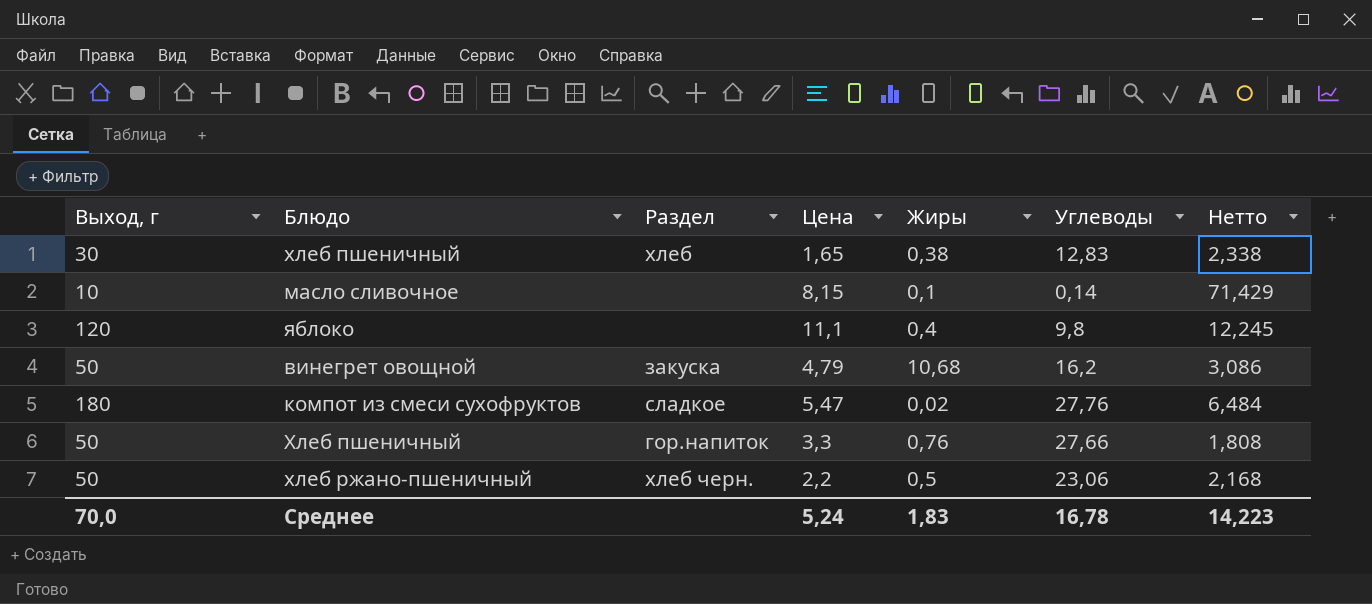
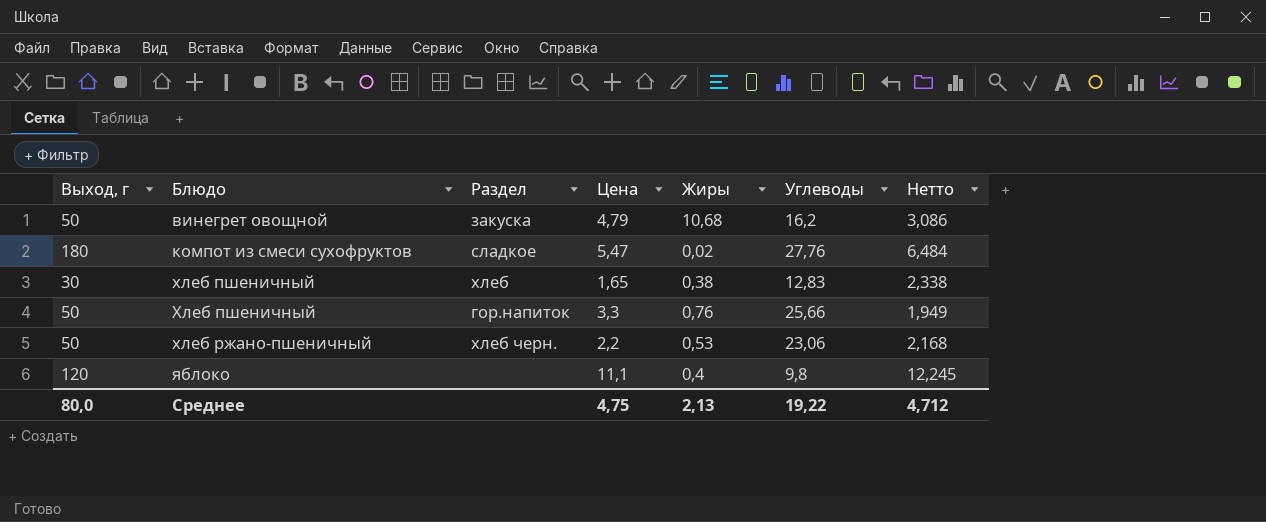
row order: none -> Блюдо ascending
row масло сливочное: 10 | none | 8,15 | 0,1 | 0,14 | 71,429 -> none
Хлеб пшеничный | Углеводы: 27,66 -> 25,66
Хлеб пшеничный | Нетто: 1,808 -> 1,949
хлеб ржано-пшеничный | Жиры: 0,5 -> 0,53
Среднее | Выход, г: 70,0 -> 80,0
Среднее | Цена: 5,24 -> 4,75
Среднее | Жиры: 1,83 -> 2,13
Среднее | Углеводы: 16,78 -> 19,22
Среднее | Нетто: 14,223 -> 4,712

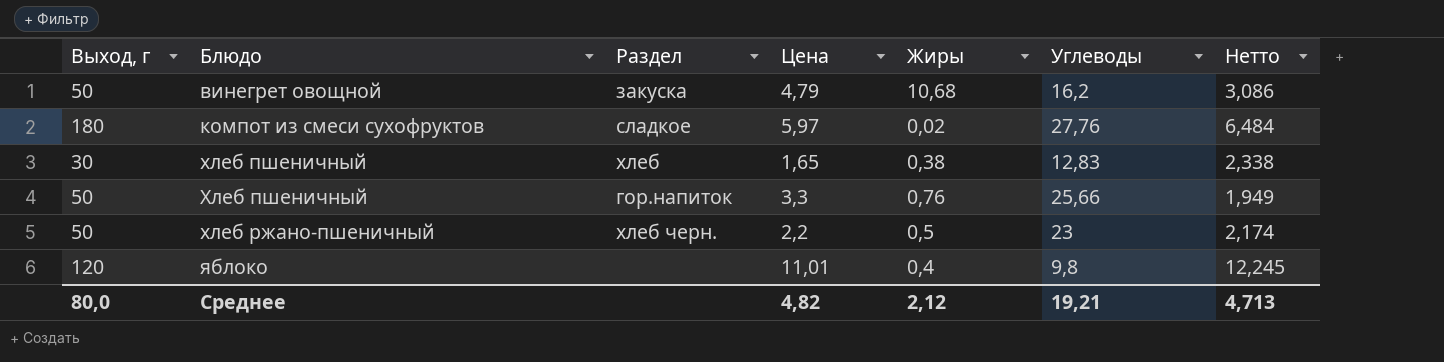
компот из смеси сухофруктов | Цена: 5,47 -> 5,97
хлеб ржано-пшеничный | Жиры: 0,53 -> 0,5
хлеб ржано-пшеничный | Углеводы: 23,06 -> 23
хлеб ржано-пшеничный | Нетто: 2,168 -> 2,174
яблоко | Цена: 11,1 -> 11,01
Среднее | Цена: 4,75 -> 4,82
Среднее | Жиры: 2,13 -> 2,12
Среднее | Углеводы: 19,22 -> 19,21
Среднее | Нетто: 4,712 -> 4,713

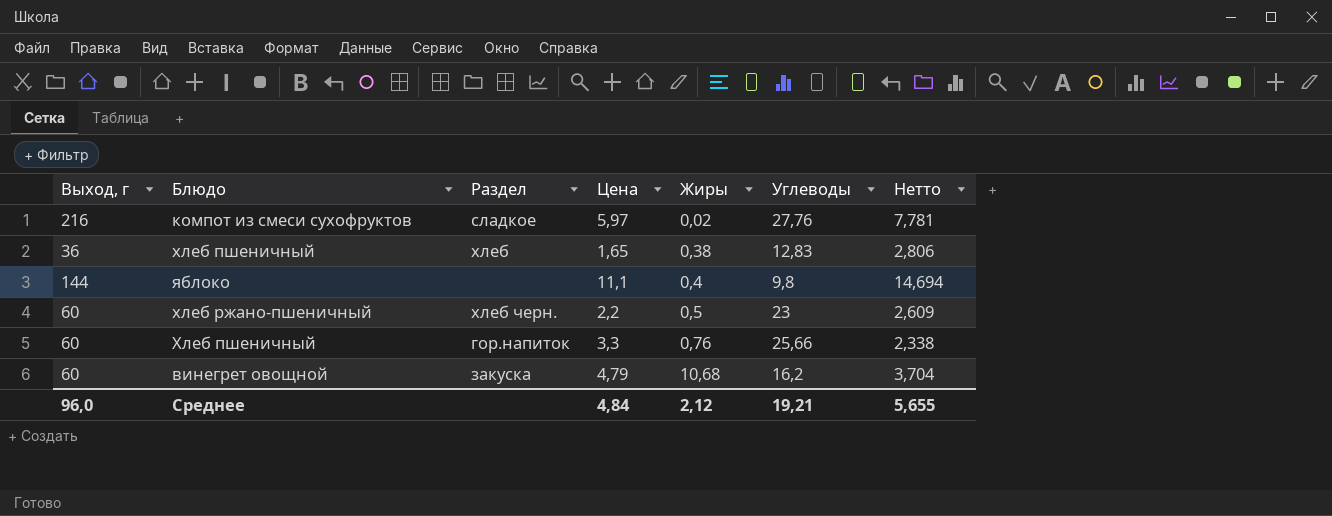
row order: Блюдо ascending -> Жиры ascending
компот из смеси сухофруктов | Выход, г: 180 -> 216
компот из смеси сухофруктов | Нетто: 6,484 -> 7,781
хлеб пшеничный | Выход, г: 30 -> 36
хлеб пшеничный | Нетто: 2,338 -> 2,806
яблоко | Выход, г: 120 -> 144
яблоко | Цена: 11,01 -> 11,1
яблоко | Нетто: 12,245 -> 14,694
хлеб ржано-пшеничный | Выход, г: 50 -> 60
хлеб ржано-пшеничный | Нетто: 2,174 -> 2,609
Хлеб пшеничный | Выход, г: 50 -> 60
Хлеб пшеничный | Нетто: 1,949 -> 2,338
винегрет овощной | Выход, г: 50 -> 60
винегрет овощной | Нетто: 3,086 -> 3,704
Среднее | Выход, г: 80,0 -> 96,0
Среднее | Цена: 4,82 -> 4,84
Среднее | Нетто: 4,713 -> 5,655

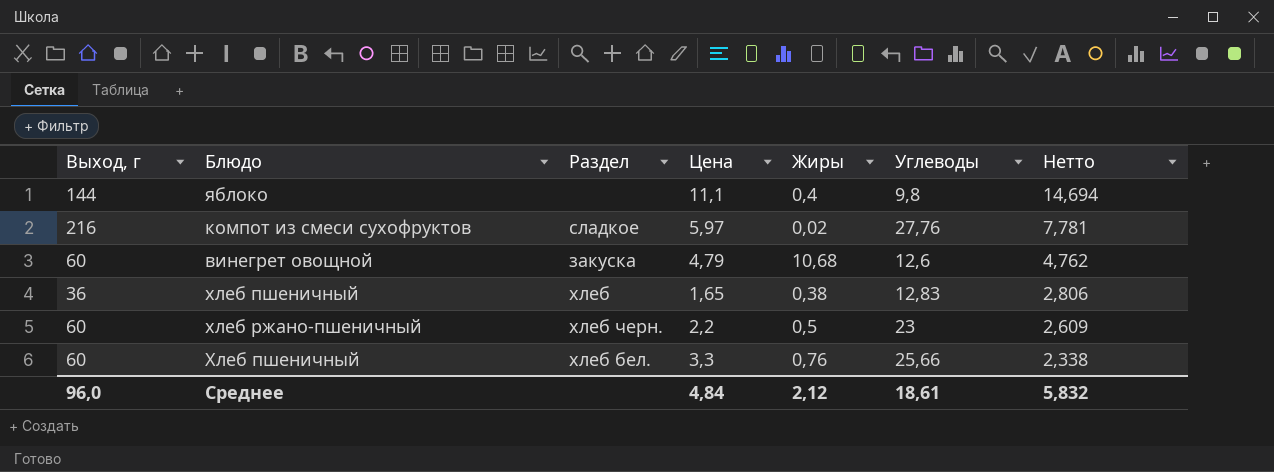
row order: Жиры ascending -> Нетто descending
винегрет овощной | Углеводы: 16,2 -> 12,6
винегрет овощной | Нетто: 3,704 -> 4,762
Хлеб пшеничный | Раздел: гор.напиток -> хлеб бел.
Среднее | Углеводы: 19,21 -> 18,61
Среднее | Нетто: 5,655 -> 5,832

